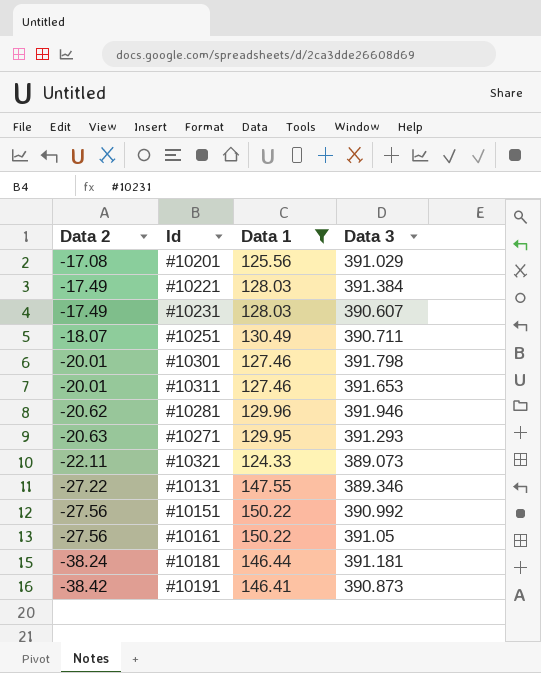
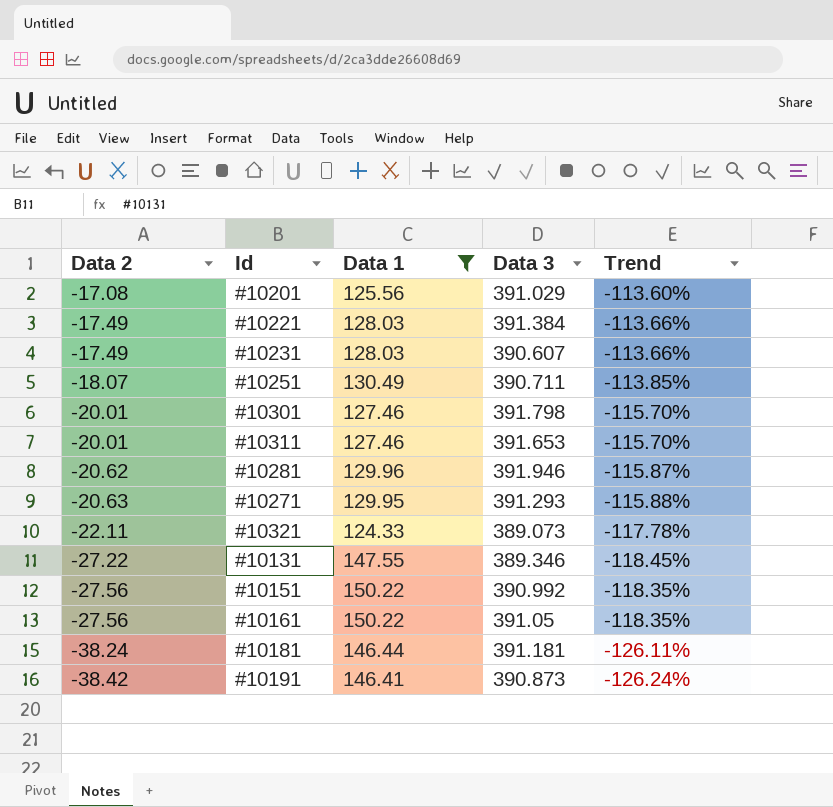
column Trend | formula: none -> ([Data 2] - [Data 1]) / [Data 1]

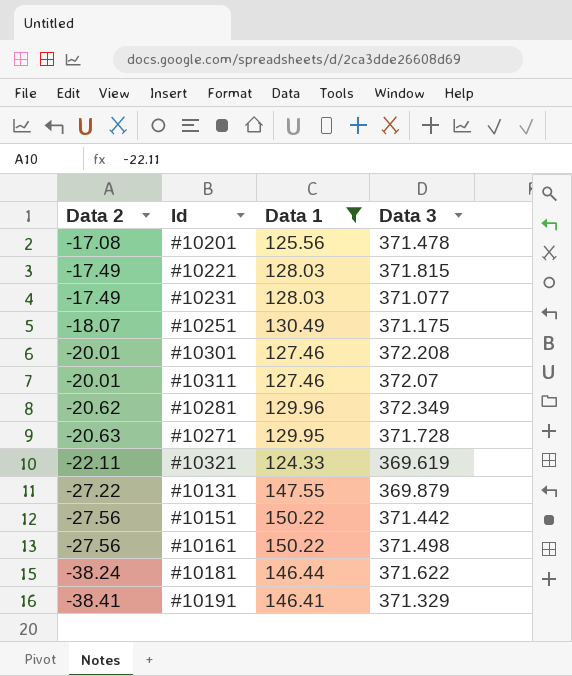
column Trend | formula: ([Data 2] - [Data 1]) / [Data 1] -> none
#10201 | Data 3: 391.029 -> 371.478
#10221 | Data 3: 391.384 -> 371.815
#10231 | Data 3: 390.607 -> 371.077
#10251 | Data 3: 390.711 -> 371.175
#10301 | Data 3: 391.798 -> 372.208
#10311 | Data 3: 391.653 -> 372.07
#10281 | Data 3: 391.946 -> 372.349
#10271 | Data 3: 391.293 -> 371.728
#10321 | Data 3: 389.073 -> 369.619
#10131 | Data 3: 389.346 -> 369.879
#10151 | Data 3: 390.992 -> 371.442
#10161 | Data 3: 391.05 -> 371.498
#10181 | Data 3: 391.181 -> 371.622
#10191 | Data 2: -38.42 -> -38.41
#10191 | Data 3: 390.873 -> 371.329

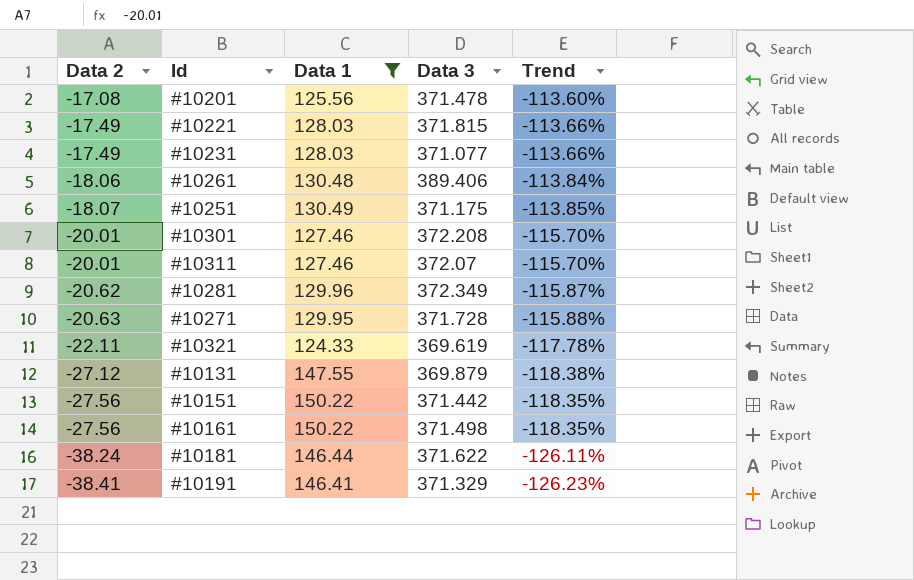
column Trend | formula: none -> ([Data 2] - [Data 1]) / [Data 1]
row #10261: none -> -18.06 | 130.48 | 389.406 | -113.84%
#10131 | Data 2: -27.22 -> -27.12

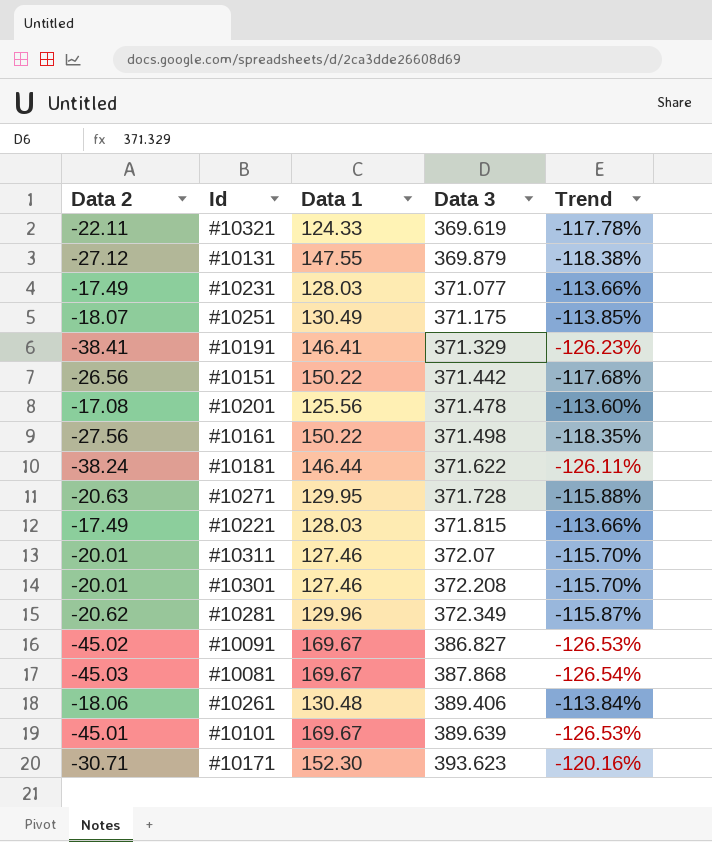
filter: Data 1 <= 150.22 -> none
row order: Data 2 descending -> Data 3 ascending
#10151 | Data 2: -27.56 -> -26.56
#10151 | Trend: -118.35% -> -117.68%

